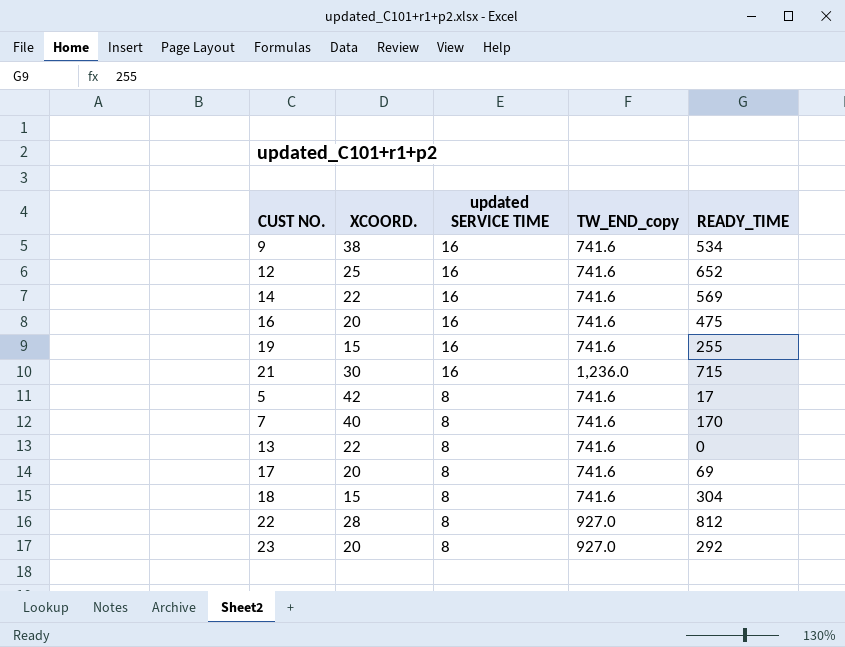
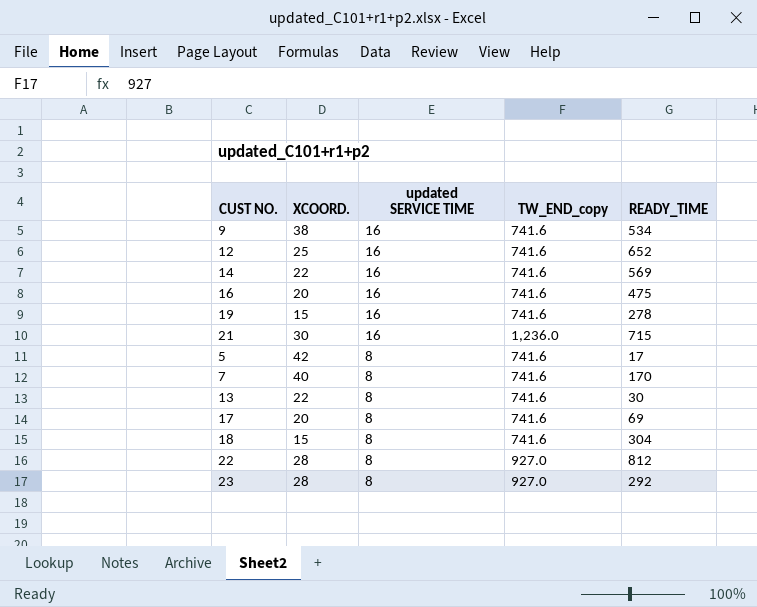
19 | READY_TIME: 255 -> 278
13 | READY_TIME: 0 -> 30
23 | XCOORD.: 20 -> 28

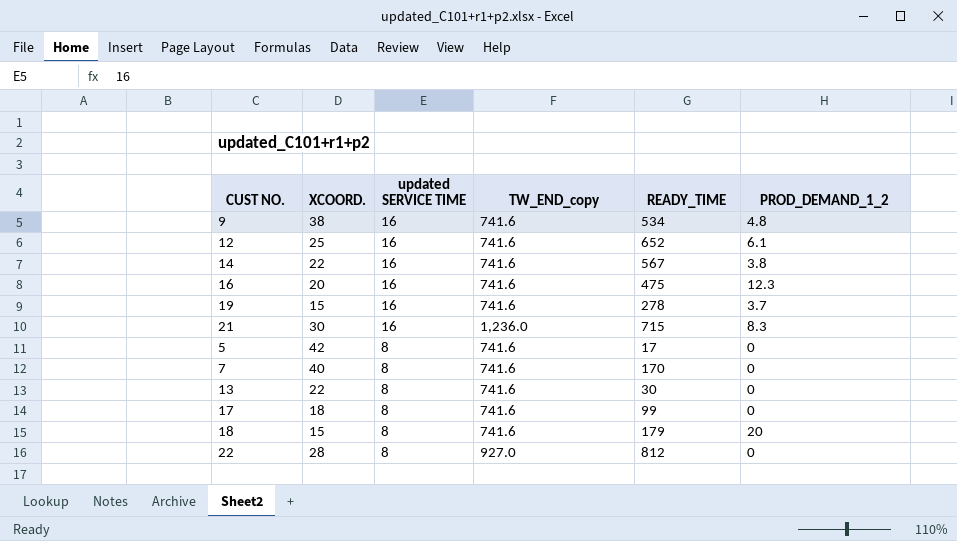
column PROD_DEMAND_1_2 | position: none -> 6
row 23: 28 | 8 | 927.0 | 292 -> none
14 | READY_TIME: 569 -> 567
17 | XCOORD.: 20 -> 18
17 | READY_TIME: 69 -> 99
18 | READY_TIME: 304 -> 179

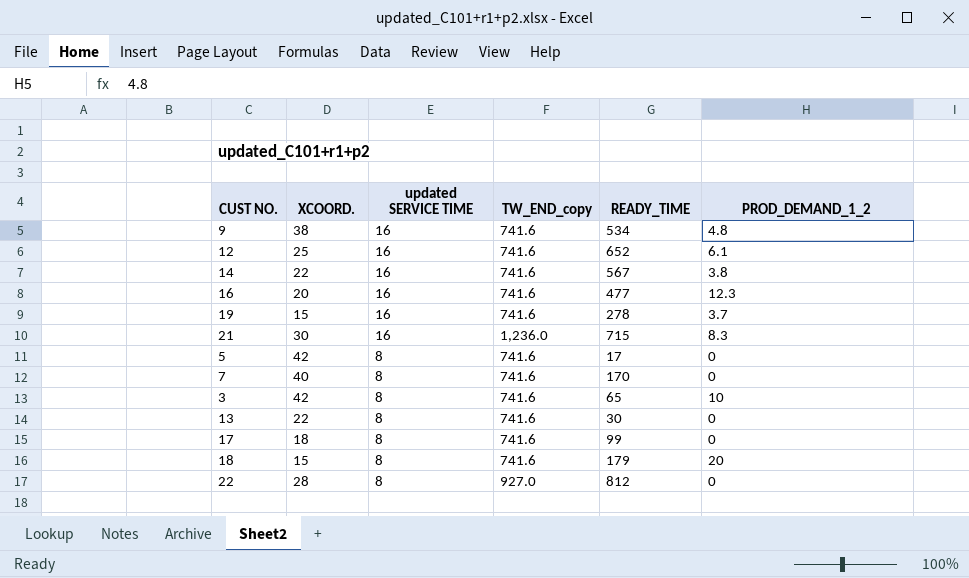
16 | READY_TIME: 475 -> 477
row 3: none -> 42 | 8 | 741.6 | 65 | 10

